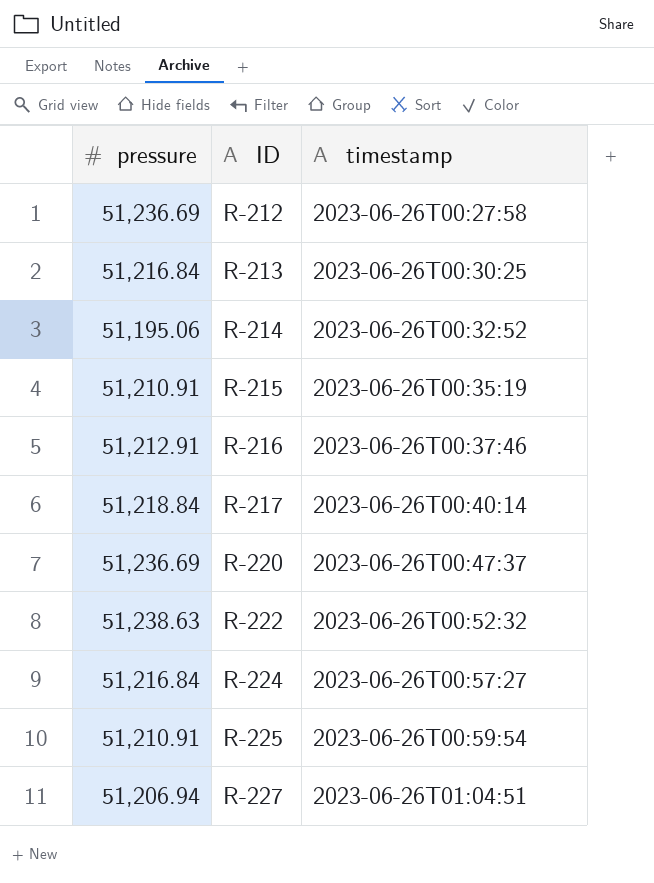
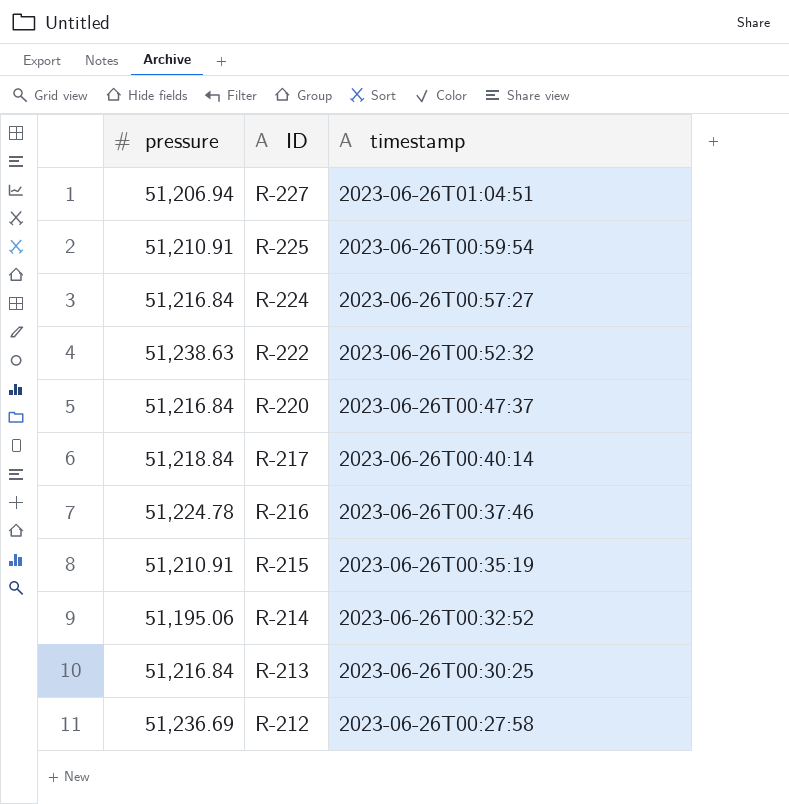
row order: ID ascending -> ID descending
R-220 | pressure: 51,236.69 -> 51,216.84
R-216 | pressure: 51,212.91 -> 51,224.78

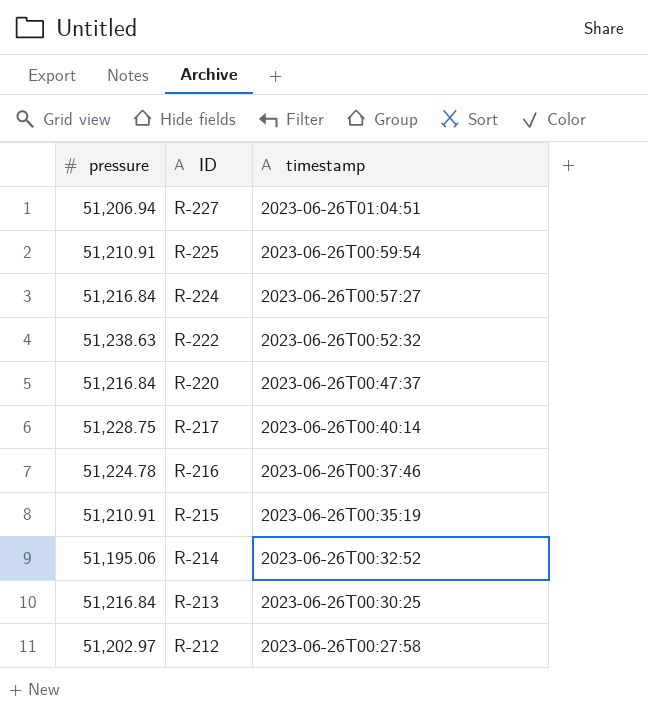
R-217 | pressure: 51,218.84 -> 51,228.75
R-212 | pressure: 51,236.69 -> 51,202.97

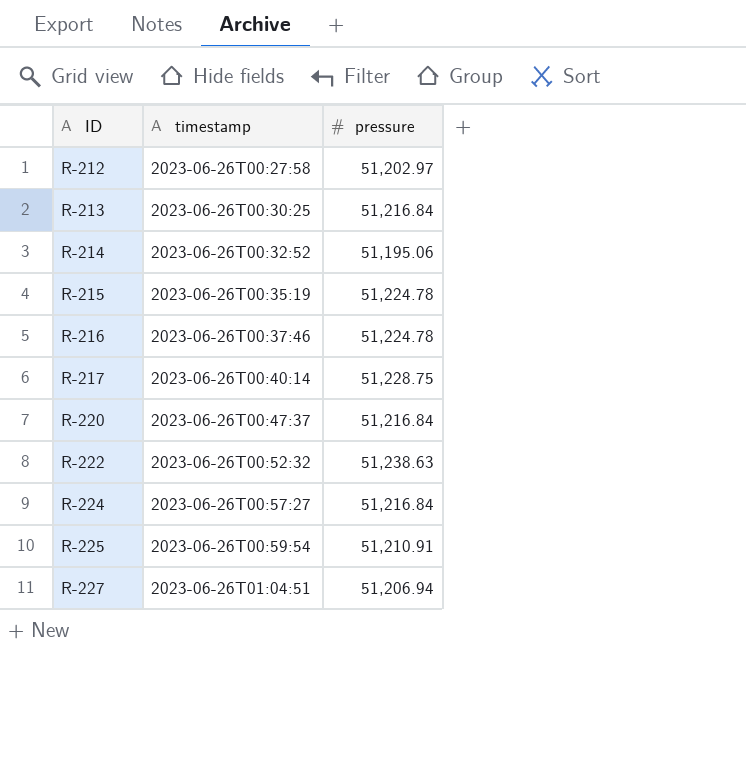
row order: ID descending -> ID ascending
column pressure | position: 1 -> 3
R-215 | pressure: 51,210.91 -> 51,224.78

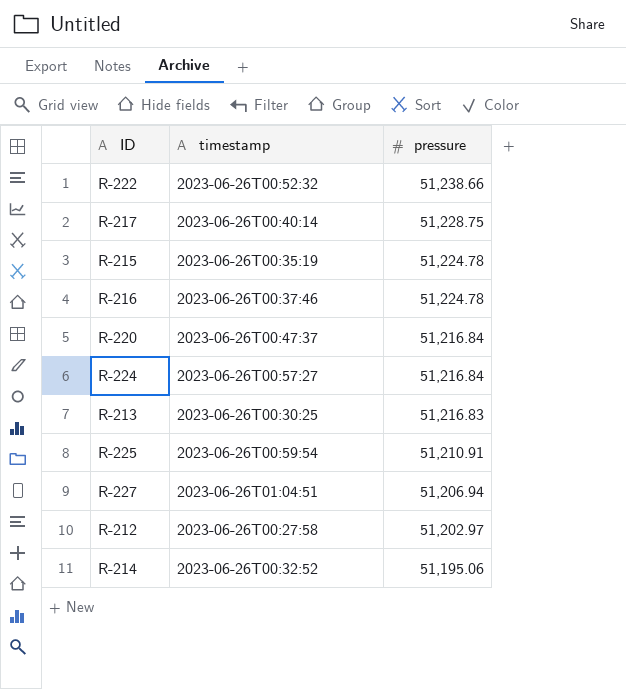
row order: ID ascending -> pressure descending
R-222 | pressure: 51,238.63 -> 51,238.66
R-213 | pressure: 51,216.84 -> 51,216.83

